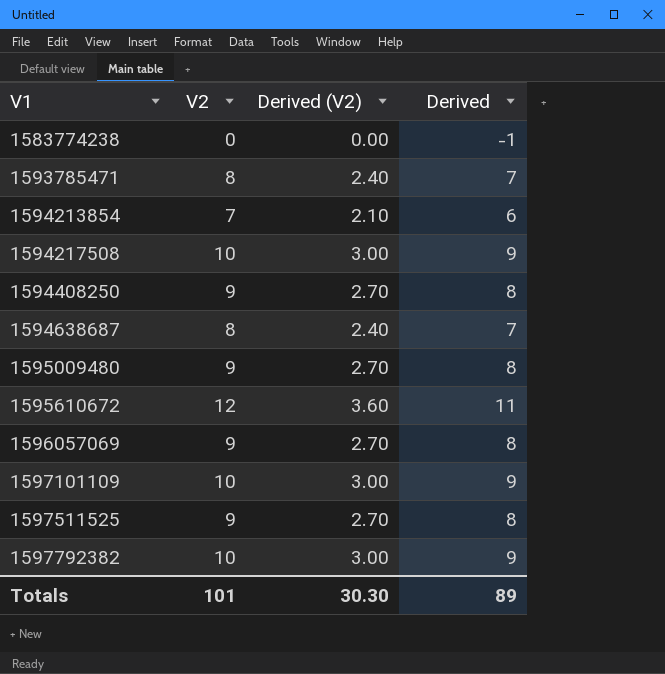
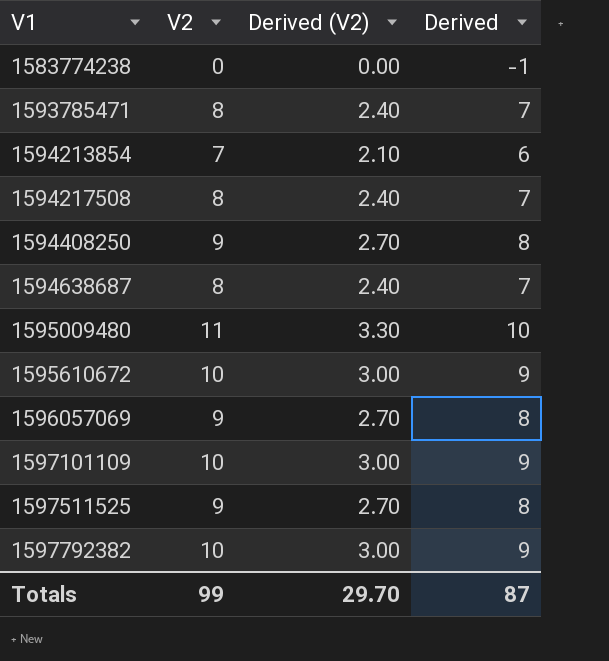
1594217508 | V2: 10 -> 8
1594217508 | Derived (V2): 3.00 -> 2.40
1594217508 | Derived: 9 -> 7
1595009480 | V2: 9 -> 11
1595009480 | Derived (V2): 2.70 -> 3.30
1595009480 | Derived: 8 -> 10
1595610672 | V2: 12 -> 10
1595610672 | Derived (V2): 3.60 -> 3.00
1595610672 | Derived: 11 -> 9
Totals | V2: 101 -> 99
Totals | Derived (V2): 30.30 -> 29.70
Totals | Derived: 89 -> 87

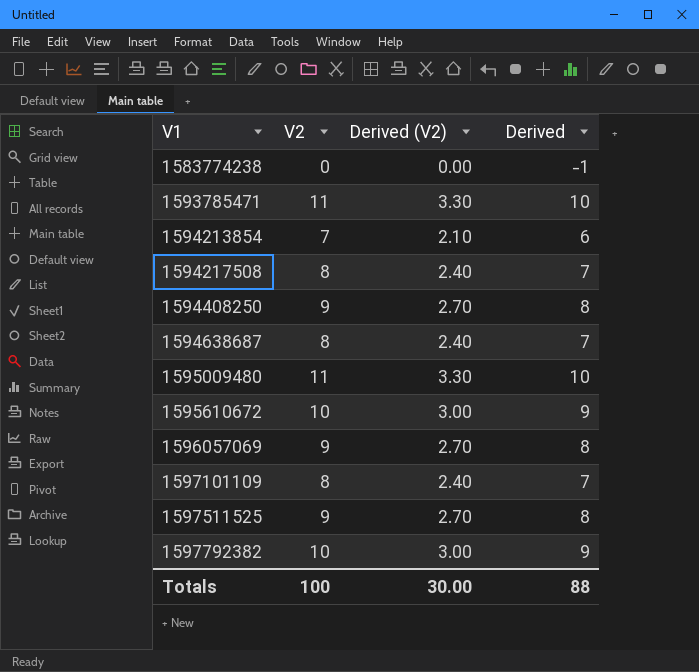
1593785471 | V2: 8 -> 11
1593785471 | Derived (V2): 2.40 -> 3.30
1593785471 | Derived: 7 -> 10
1597101109 | V2: 10 -> 8
1597101109 | Derived (V2): 3.00 -> 2.40
1597101109 | Derived: 9 -> 7
Totals | V2: 99 -> 100
Totals | Derived (V2): 29.70 -> 30.00
Totals | Derived: 87 -> 88

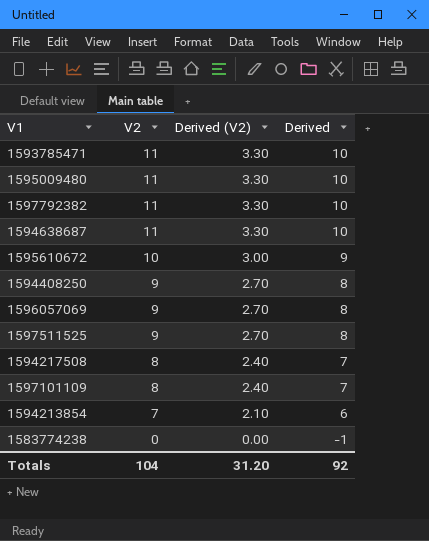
row order: V1 ascending -> V2 descending
1597792382 | V2: 10 -> 11
1597792382 | Derived (V2): 3.00 -> 3.30
1597792382 | Derived: 9 -> 10
1594638687 | V2: 8 -> 11
1594638687 | Derived (V2): 2.40 -> 3.30
1594638687 | Derived: 7 -> 10
Totals | V2: 100 -> 104
Totals | Derived (V2): 30.00 -> 31.20
Totals | Derived: 88 -> 92

